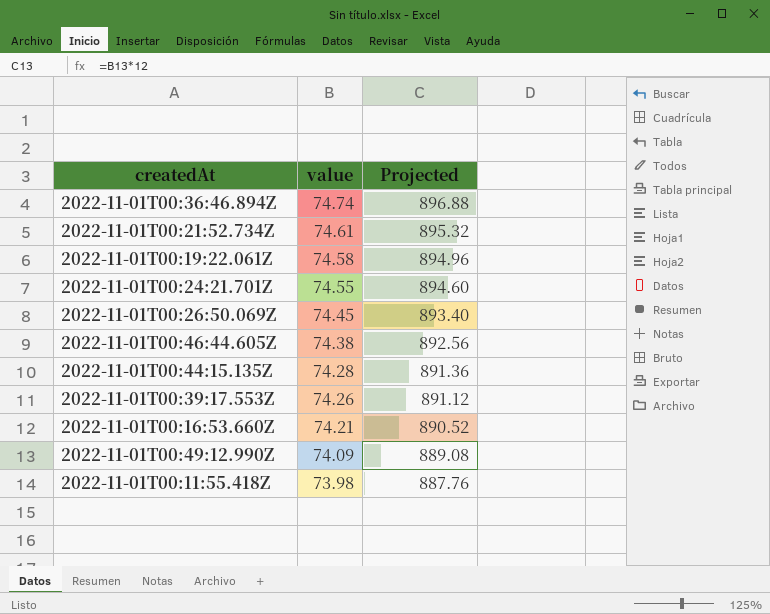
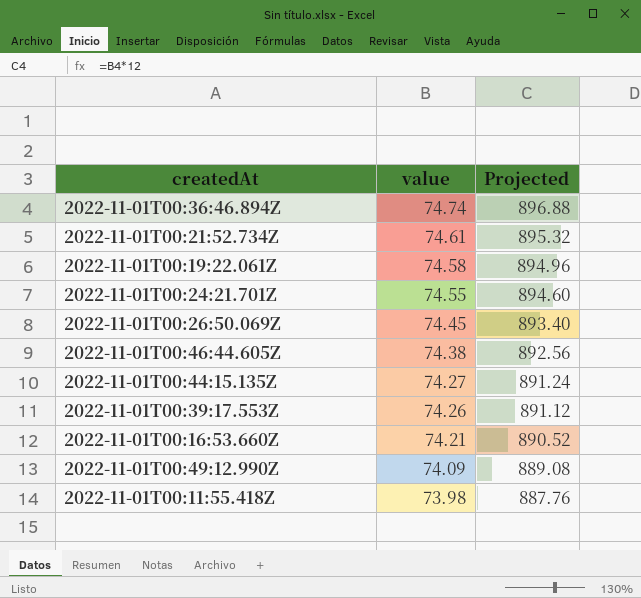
2022-11-01T00:44:15.135Z | value: 74.28 -> 74.27
2022-11-01T00:44:15.135Z | Projected: 891.36 -> 891.24

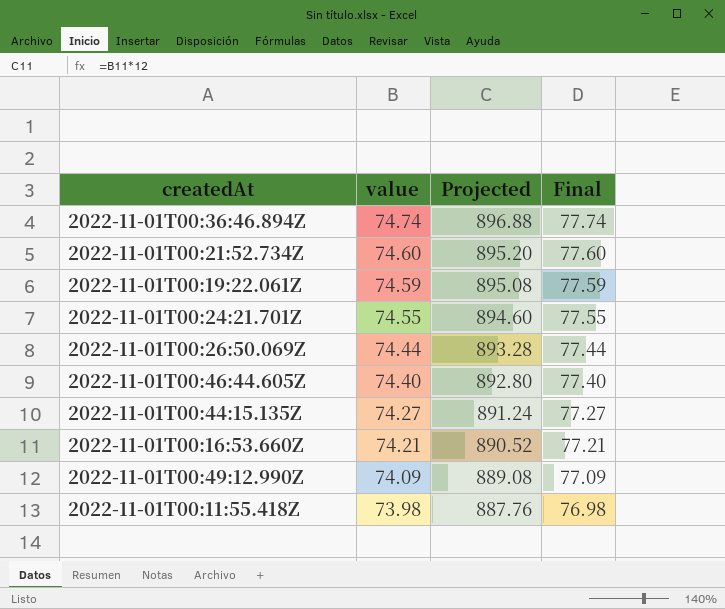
column Final | formula: none -> [value] + 3
row 2022-11-01T00:39:17.553Z: 74.26 | 891.12 -> none
2022-11-01T00:21:52.734Z | value: 74.61 -> 74.60
2022-11-01T00:21:52.734Z | Projected: 895.32 -> 895.20
2022-11-01T00:19:22.061Z | value: 74.58 -> 74.59
2022-11-01T00:19:22.061Z | Projected: 894.96 -> 895.08
2022-11-01T00:26:50.069Z | value: 74.45 -> 74.44
2022-11-01T00:26:50.069Z | Projected: 893.40 -> 893.28
2022-11-01T00:46:44.605Z | value: 74.38 -> 74.40
2022-11-01T00:46:44.605Z | Projected: 892.56 -> 892.80

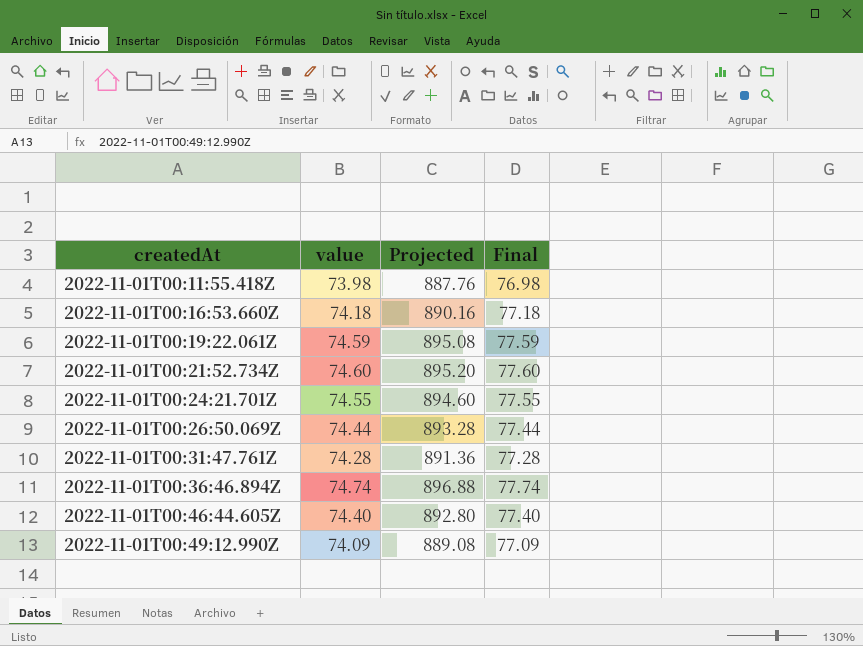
row order: value descending -> createdAt ascending
row 2022-11-01T00:44:15.135Z: 74.27 | 891.24 | 77.27 -> none
2022-11-01T00:16:53.660Z | value: 74.21 -> 74.18
2022-11-01T00:16:53.660Z | Projected: 890.52 -> 890.16
2022-11-01T00:16:53.660Z | Final: 77.21 -> 77.18
row 2022-11-01T00:31:47.761Z: none -> 74.28 | 891.36 | 77.28

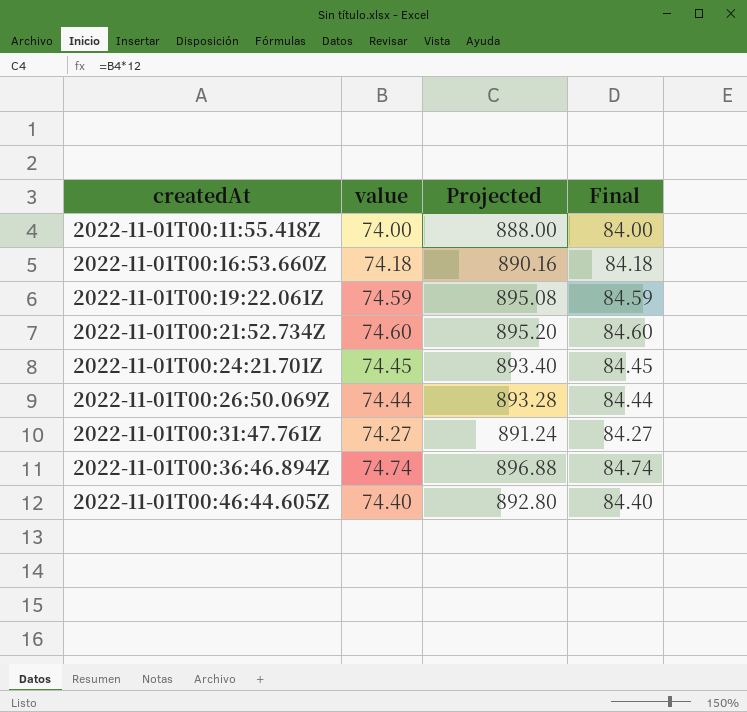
column Final | formula: [value] + 3 -> [value] + 10
row 2022-11-01T00:49:12.990Z: 74.09 | 889.08 | 77.09 -> none
2022-11-01T00:11:55.418Z | value: 73.98 -> 74.00
2022-11-01T00:11:55.418Z | Projected: 887.76 -> 888.00
2022-11-01T00:24:21.701Z | value: 74.55 -> 74.45
2022-11-01T00:24:21.701Z | Projected: 894.60 -> 893.40
2022-11-01T00:31:47.761Z | value: 74.28 -> 74.27
2022-11-01T00:31:47.761Z | Projected: 891.36 -> 891.24

